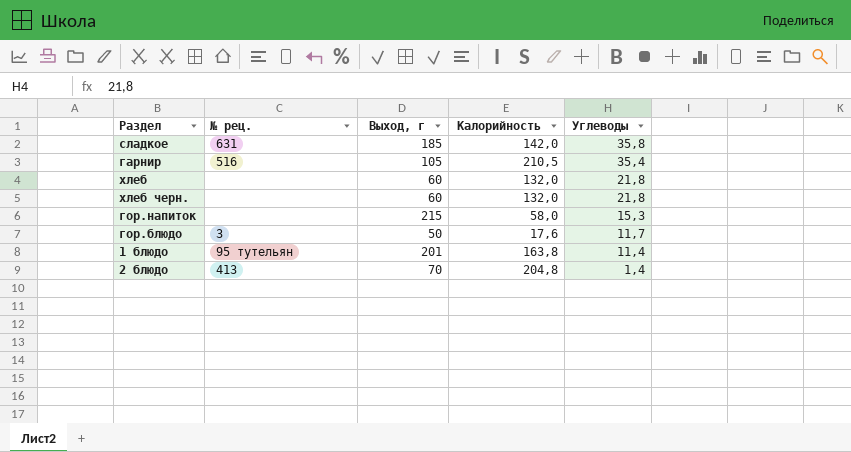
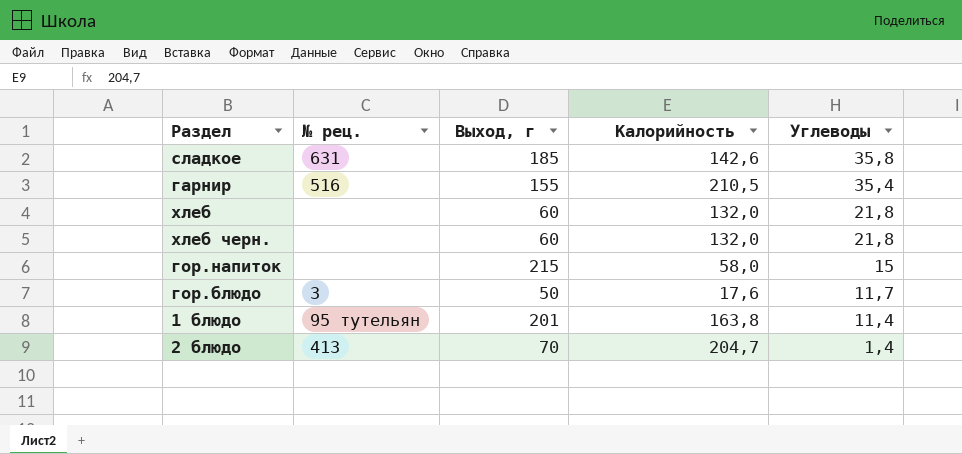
сладкое | Калорийность: 142,0 -> 142,6
гарнир | Выход, г: 105 -> 155
гор.напиток | Углеводы: 15,3 -> 15
2 блюдо | Калорийность: 204,8 -> 204,7

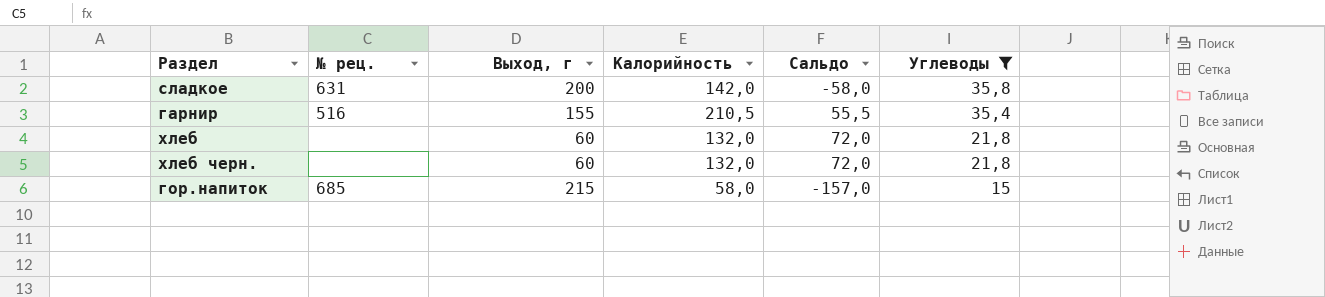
filter: none -> Углеводы >= 15
column Сальдо | formula: none -> [Калорийность] - [Выход, г]
сладкое | Выход, г: 185 -> 200
сладкое | Калорийность: 142,6 -> 142,0
гор.напиток | № рец.: none -> 685

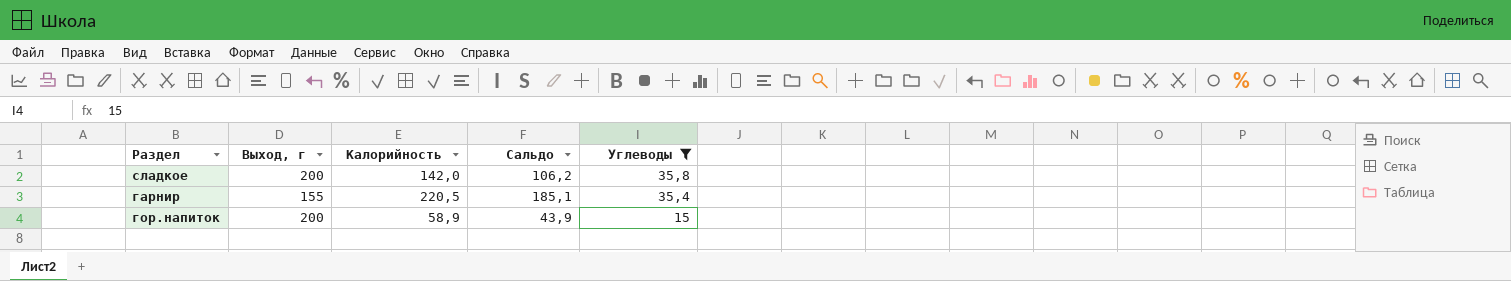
column № рец. | position: 2 -> none
column Сальдо | formula: [Калорийность] - [Выход, г] -> [Калорийность] - [Углеводы]
row хлеб: none | 60 | 132,0 | 72,0 | 21,8 -> none
row хлеб черн.: none | 60 | 132,0 | 72,0 | 21,8 -> none
гарнир | Калорийность: 210,5 -> 220,5
гор.напиток | Выход, г: 215 -> 200
гор.напиток | Калорийность: 58,0 -> 58,9

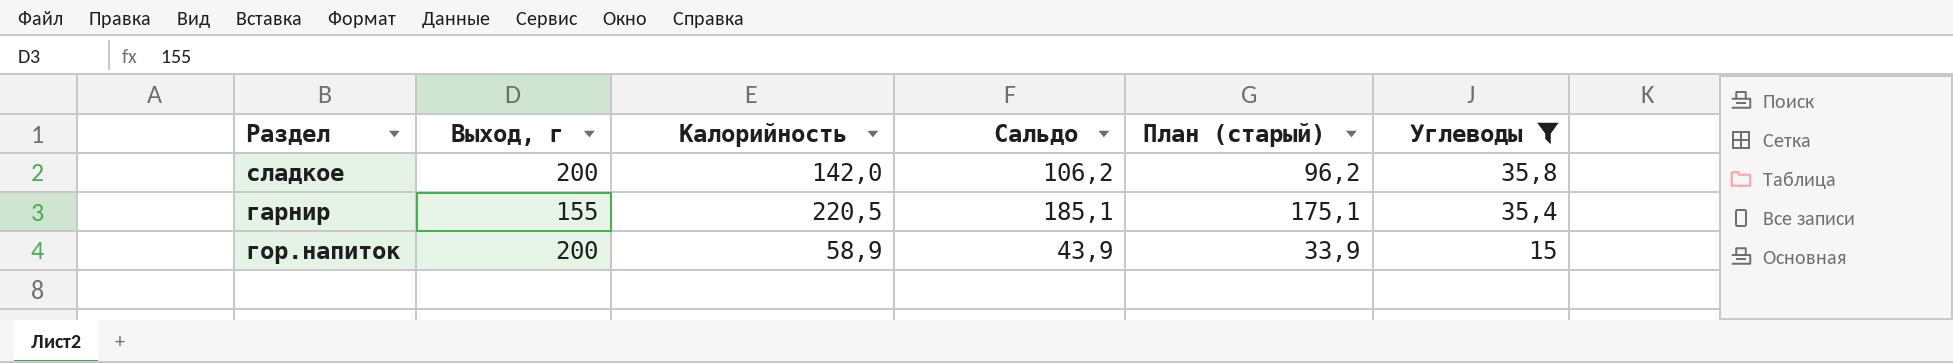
column План (старый) | formula: none -> [Сальдо] - 10

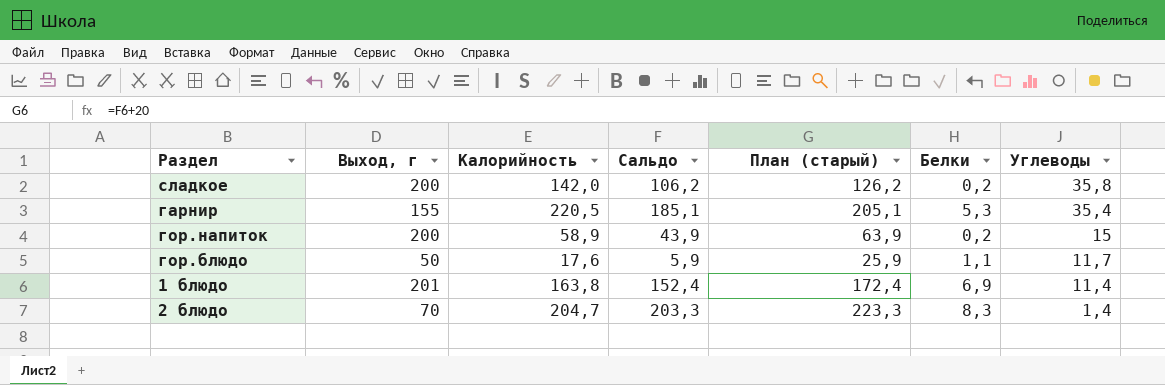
filter: Углеводы >= 15 -> none
column План (старый) | formula: [Сальдо] - 10 -> [Сальдо] + 20
column Белки | position: none -> 6

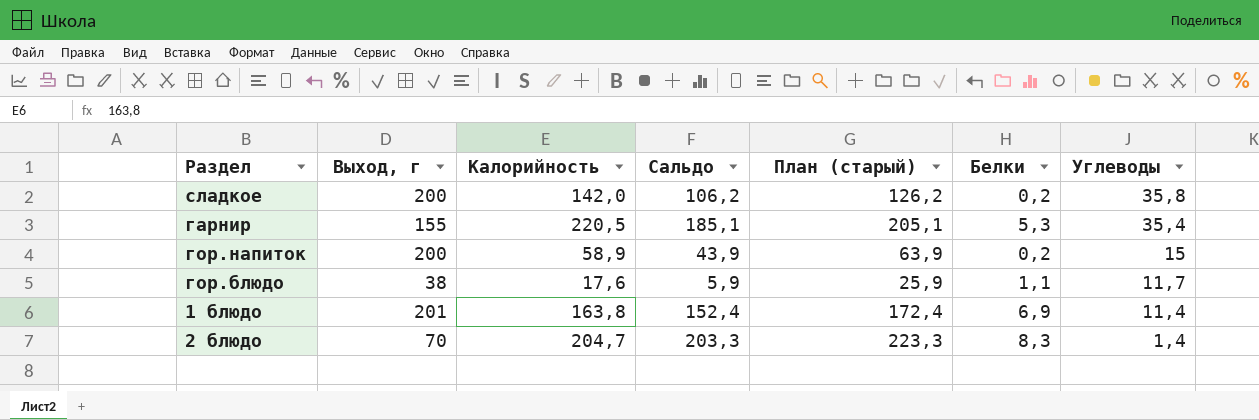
гор.блюдо | Выход, г: 50 -> 38

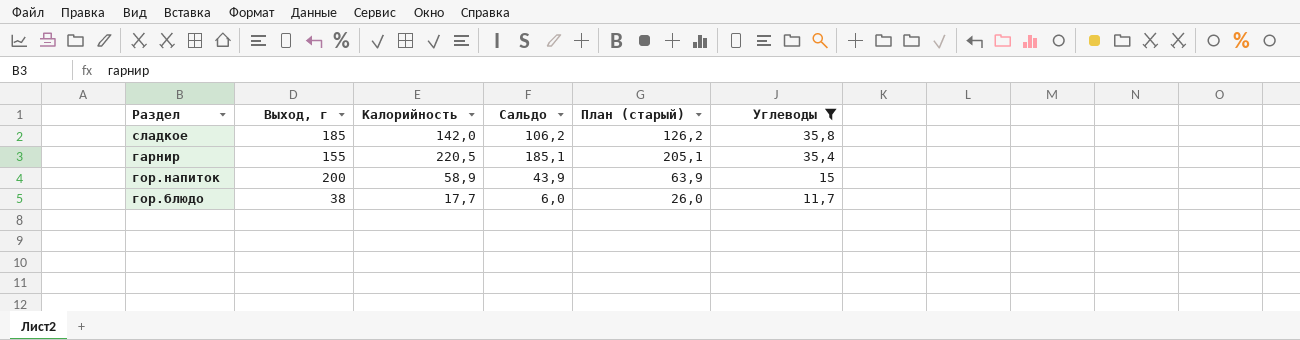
filter: none -> Углеводы >= 11,7
column Белки | position: 6 -> none
сладкое | Выход, г: 200 -> 185
гор.блюдо | Калорийность: 17,6 -> 17,7
гор.блюдо | Сальдо: 5,9 -> 6,0
гор.блюдо | План (старый): 25,9 -> 26,0

